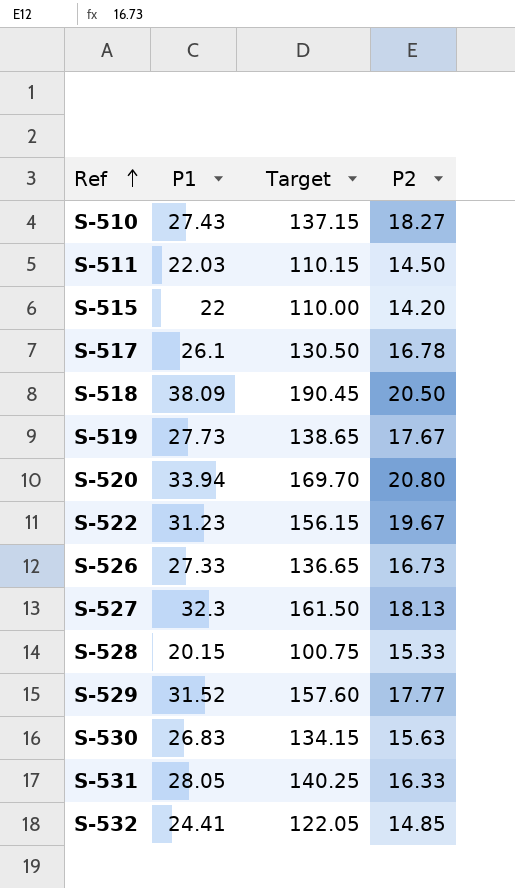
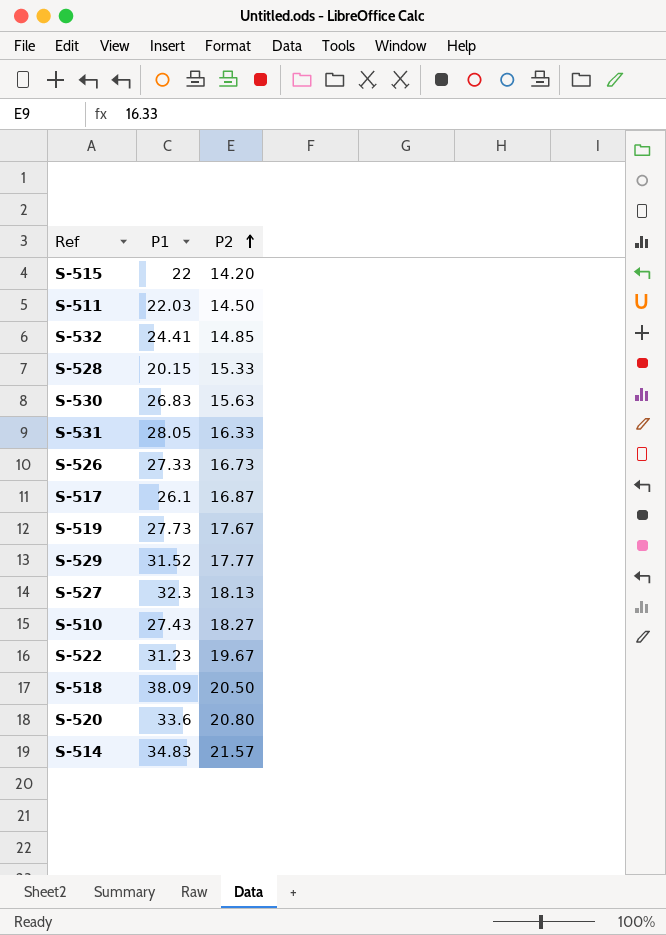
row order: Ref ascending -> P2 ascending
column Target | formula: [P1] * 5 -> none
S-517 | P2: 16.78 -> 16.87
S-520 | P1: 33.94 -> 33.6
row S-514: none -> 34.83 | 21.57

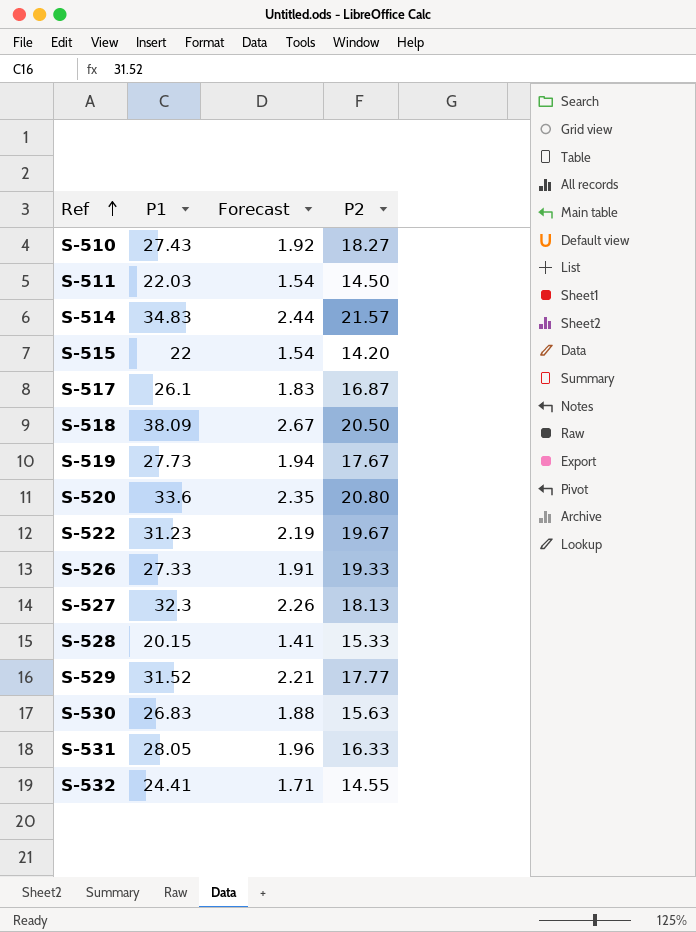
row order: P2 ascending -> Ref ascending
column Forecast | formula: none -> [P1] * 0.07
S-526 | P2: 16.73 -> 19.33
S-532 | P2: 14.85 -> 14.55

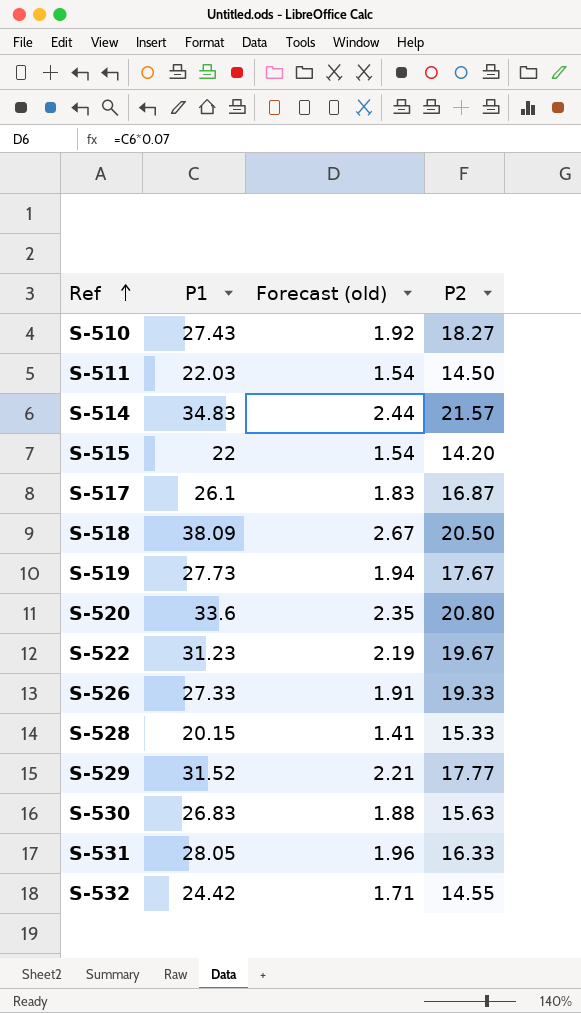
column name: Forecast -> Forecast (old)
row S-527: 32.3 | 2.26 | 18.13 -> none
S-532 | P1: 24.41 -> 24.42

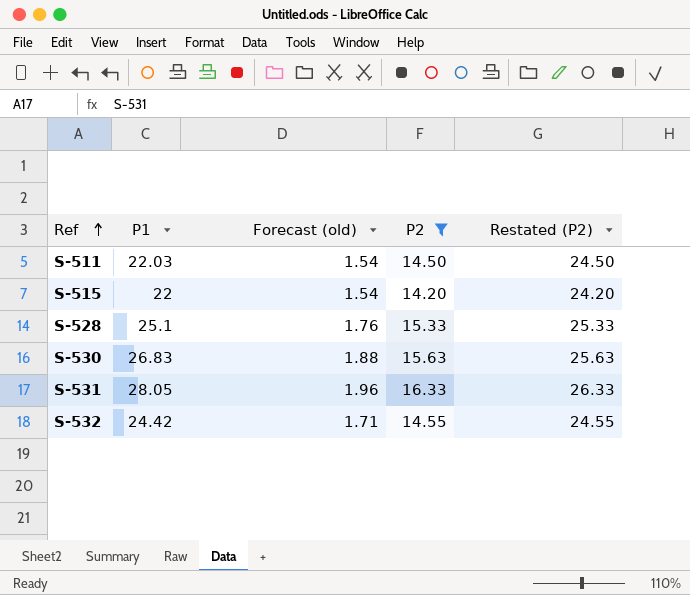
filter: none -> P2 <= 16.33
column Restated (P2) | formula: none -> [P2] + 10
S-528 | P1: 20.15 -> 25.1
S-528 | Forecast (old): 1.41 -> 1.76

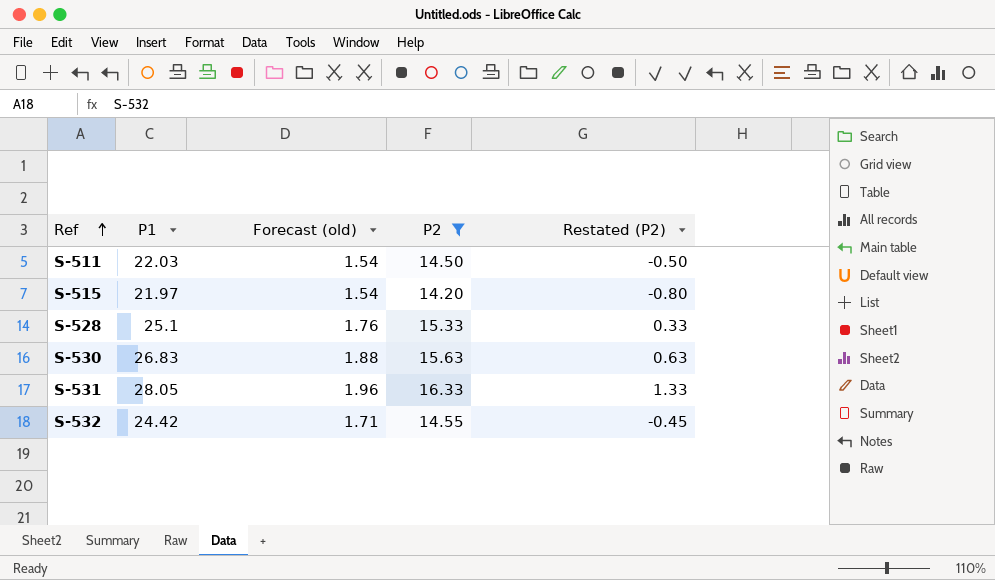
column Restated (P2) | formula: [P2] + 10 -> [P2] - 15
S-515 | P1: 22 -> 21.97

